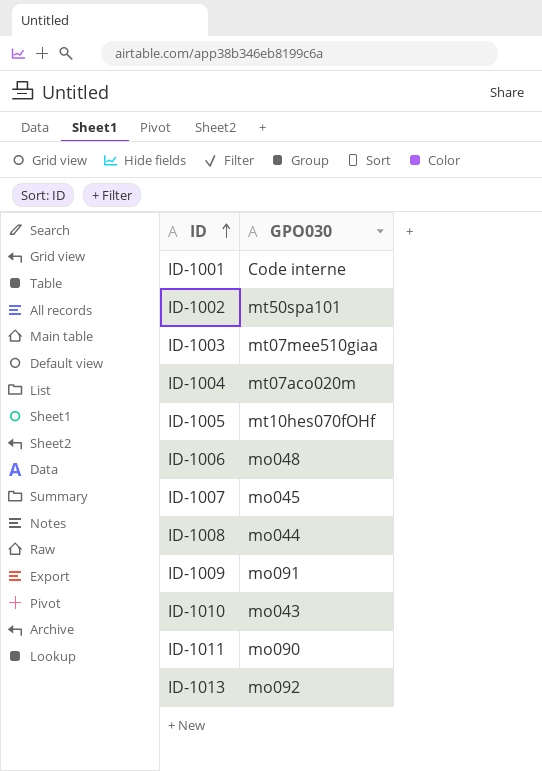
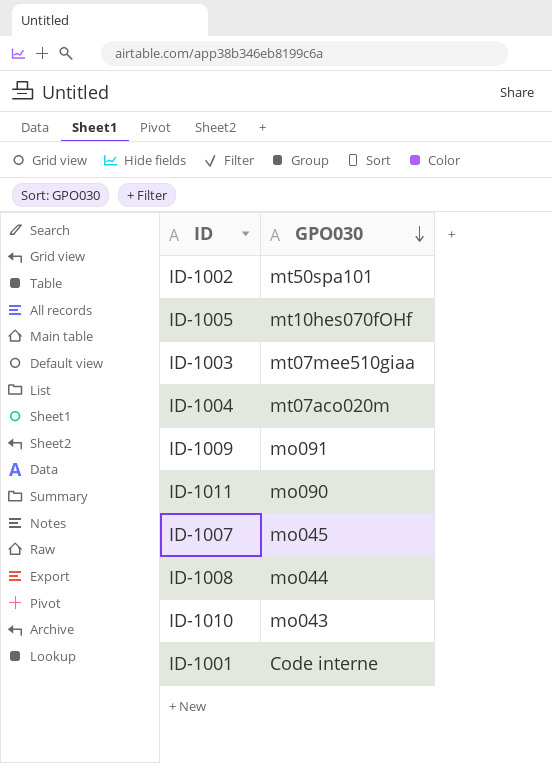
row order: ID ascending -> GPO030 descending
row ID-1006: mo048 -> none
row ID-1013: mo092 -> none

